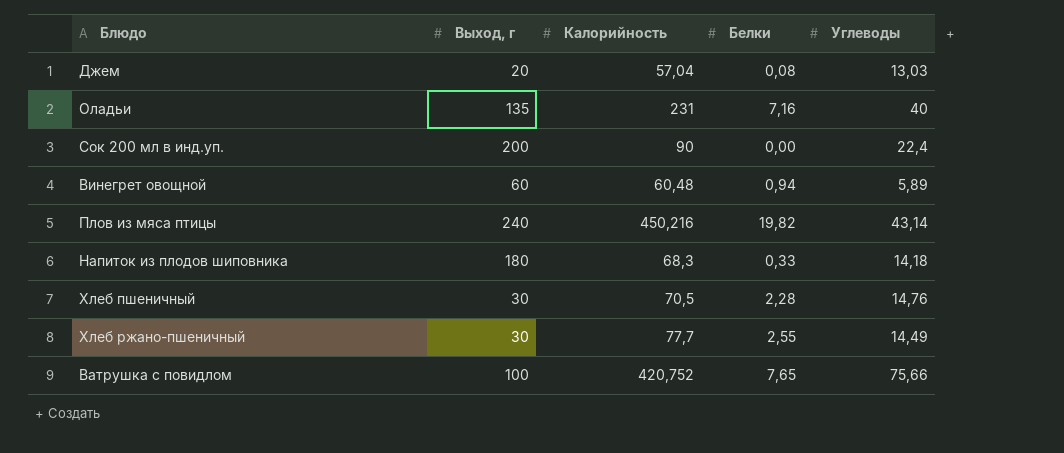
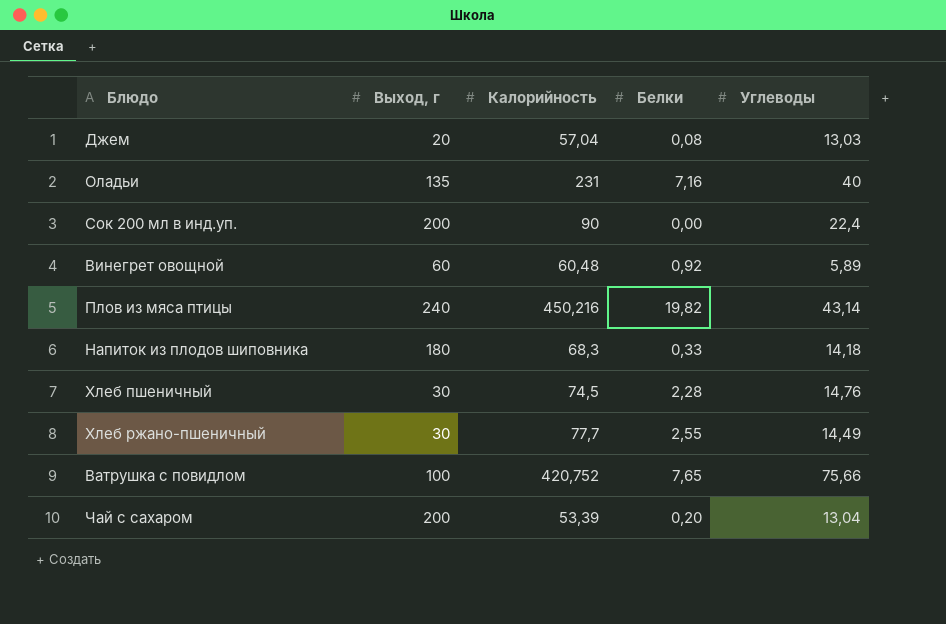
Винегрет овощной | Белки: 0,94 -> 0,92
Хлеб пшеничный | Калорийность: 70,5 -> 74,5
row Чай с сахаром: none -> 200 | 53,39 | 0,20 | 13,04

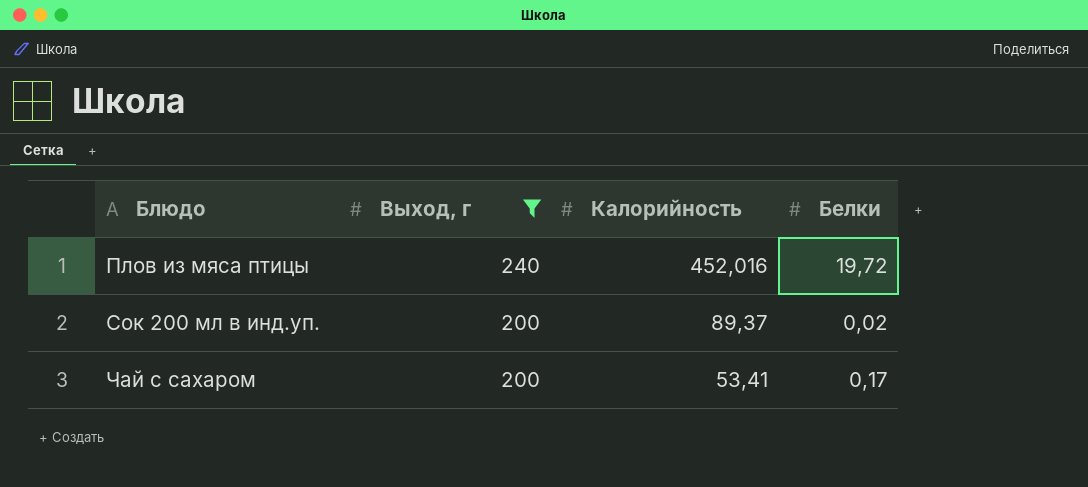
filter: none -> Выход, г >= 200
row order: none -> Блюдо ascending
column Углеводы | position: 5 -> none
Плов из мяса птицы | Калорийность: 450,216 -> 452,016
Плов из мяса птицы | Белки: 19,82 -> 19,72
Сок 200 мл в инд.уп. | Калорийность: 90 -> 89,37
Сок 200 мл в инд.уп. | Белки: 0,00 -> 0,02
Чай с сахаром | Калорийность: 53,39 -> 53,41
Чай с сахаром | Белки: 0,20 -> 0,17

